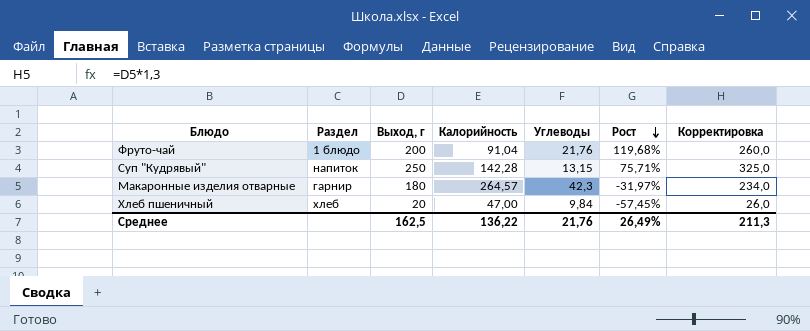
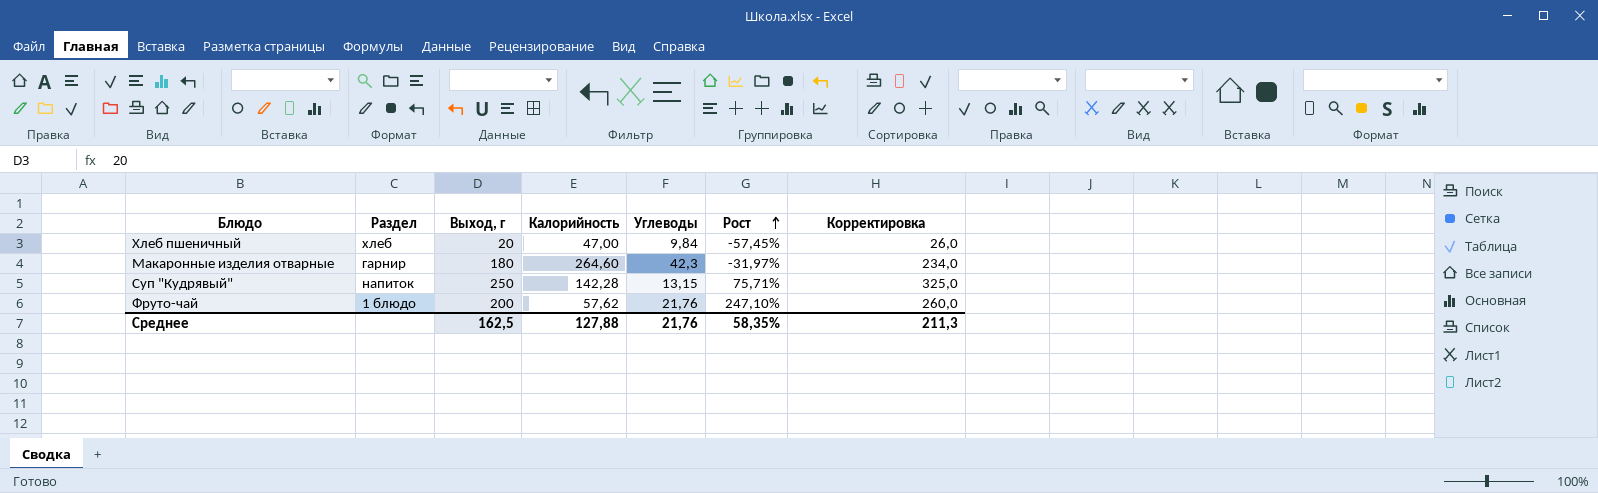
row order: Рост descending -> Рост ascending
Макаронные изделия отварные | Калорийность: 264,57 -> 264,60
Фруто-чай | Калорийность: 91,04 -> 57,62
Фруто-чай | Рост: 119,68% -> 247,10%
Среднее | Калорийность: 136,22 -> 127,88
Среднее | Рост: 26,49% -> 58,35%

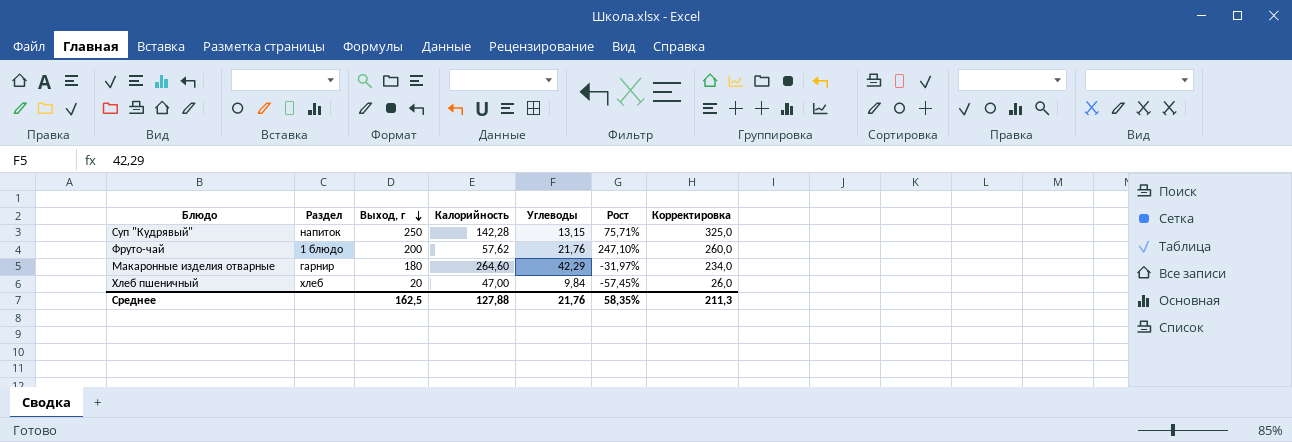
row order: Рост ascending -> Выход, г descending
Макаронные изделия отварные | Углеводы: 42,3 -> 42,29

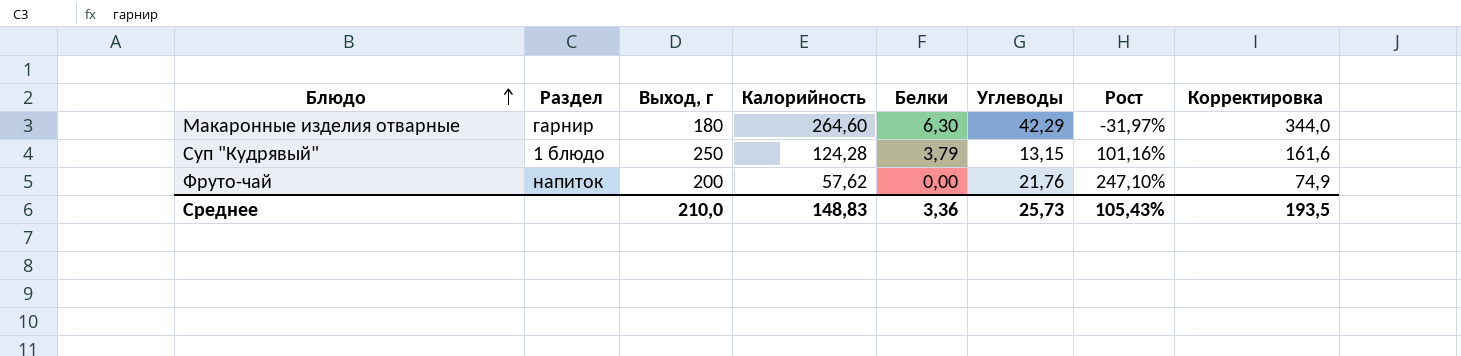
row order: Выход, г descending -> Блюдо ascending
column Белки | position: none -> 5
column Корректировка | formula: [Выход, г] * 1,3 -> [Калорийность] * 1,3
row Хлеб пшеничный: хлеб | 20 | 47,00 | 9,84 | -57,45% | 26,0 -> none
Суп "Кудрявый" | Раздел: напиток -> 1 блюдо
Суп "Кудрявый" | Калорийность: 142,28 -> 124,28
Суп "Кудрявый" | Рост: 75,71% -> 101,16%
Фруто-чай | Раздел: 1 блюдо -> напиток
Среднее | Выход, г: 162,5 -> 210,0
Среднее | Калорийность: 127,88 -> 148,83
Среднее | Углеводы: 21,76 -> 25,73
Среднее | Рост: 58,35% -> 105,43%
Среднее | Корректировка: 211,3 -> 193,5

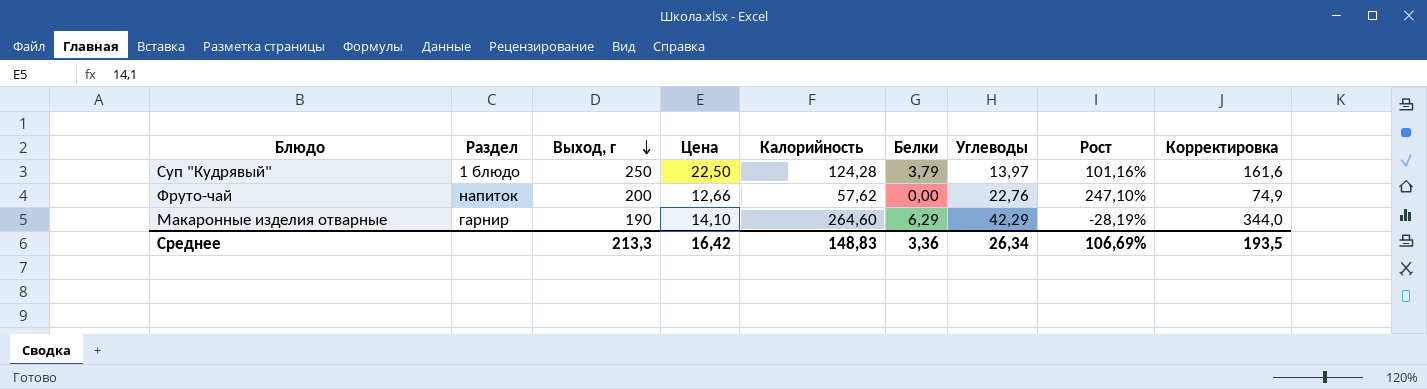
row order: Блюдо ascending -> Выход, г descending
column Цена | position: none -> 4
Суп "Кудрявый" | Углеводы: 13,15 -> 13,97
Фруто-чай | Углеводы: 21,76 -> 22,76
Макаронные изделия отварные | Выход, г: 180 -> 190
Макаронные изделия отварные | Белки: 6,30 -> 6,29
Макаронные изделия отварные | Рост: -31,97% -> -28,19%
Среднее | Выход, г: 210,0 -> 213,3
Среднее | Углеводы: 25,73 -> 26,34
Среднее | Рост: 105,43% -> 106,69%

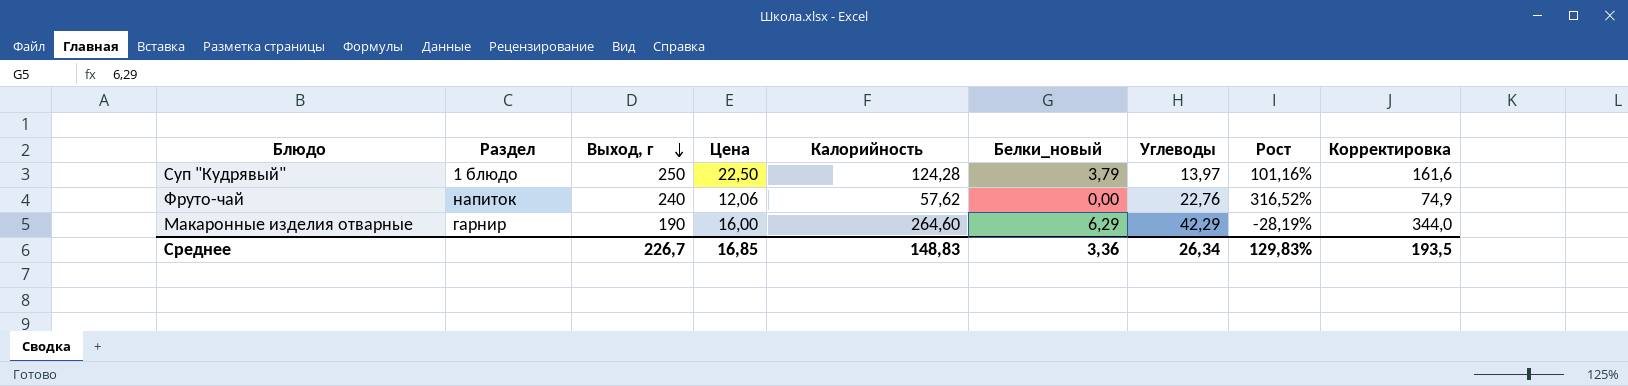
column name: Белки -> Белки_новый
Фруто-чай | Выход, г: 200 -> 240
Фруто-чай | Цена: 12,66 -> 12,06
Фруто-чай | Рост: 247,10% -> 316,52%
Макаронные изделия отварные | Цена: 14,10 -> 16,00
Среднее | Выход, г: 213,3 -> 226,7
Среднее | Цена: 16,42 -> 16,85
Среднее | Рост: 106,69% -> 129,83%

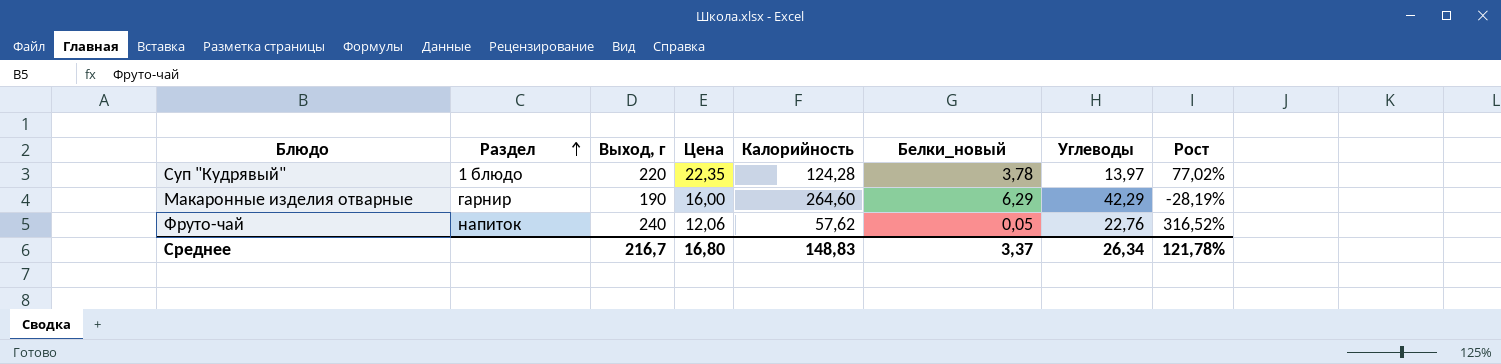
row order: Выход, г descending -> Раздел ascending
column Корректировка | formula: [Калорийность] * 1,3 -> none
Суп "Кудрявый" | Выход, г: 250 -> 220
Суп "Кудрявый" | Цена: 22,50 -> 22,35
Суп "Кудрявый" | Белки_новый: 3,79 -> 3,78
Суп "Кудрявый" | Рост: 101,16% -> 77,02%
Фруто-чай | Белки_новый: 0,00 -> 0,05
Среднее | Выход, г: 226,7 -> 216,7
Среднее | Цена: 16,85 -> 16,80
Среднее | Белки_новый: 3,36 -> 3,37
Среднее | Рост: 129,83% -> 121,78%

